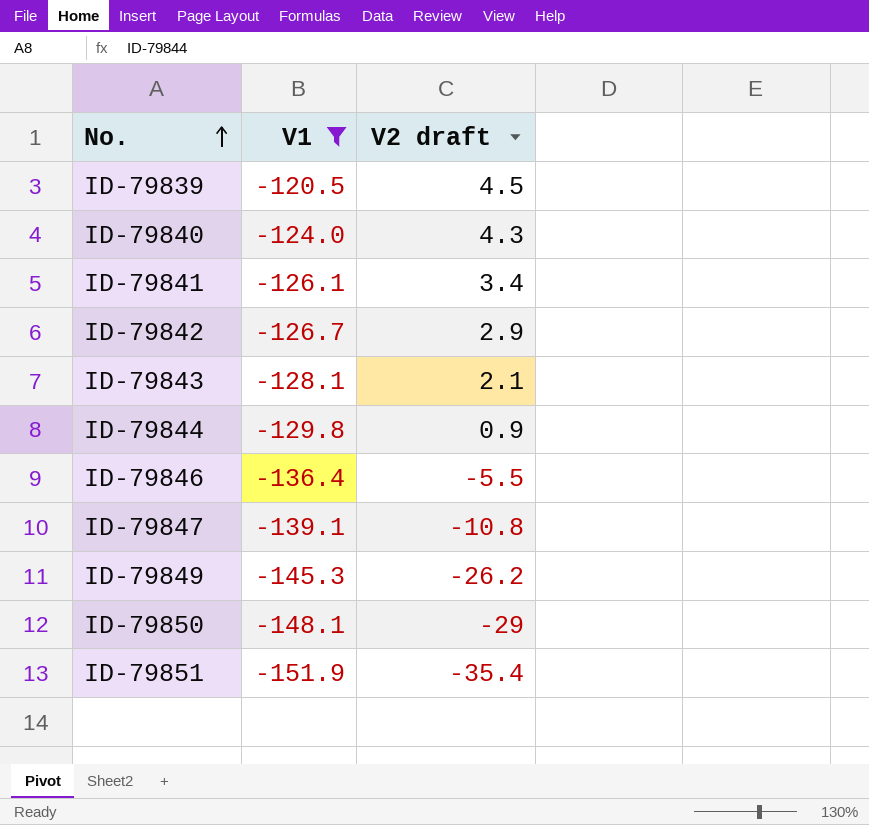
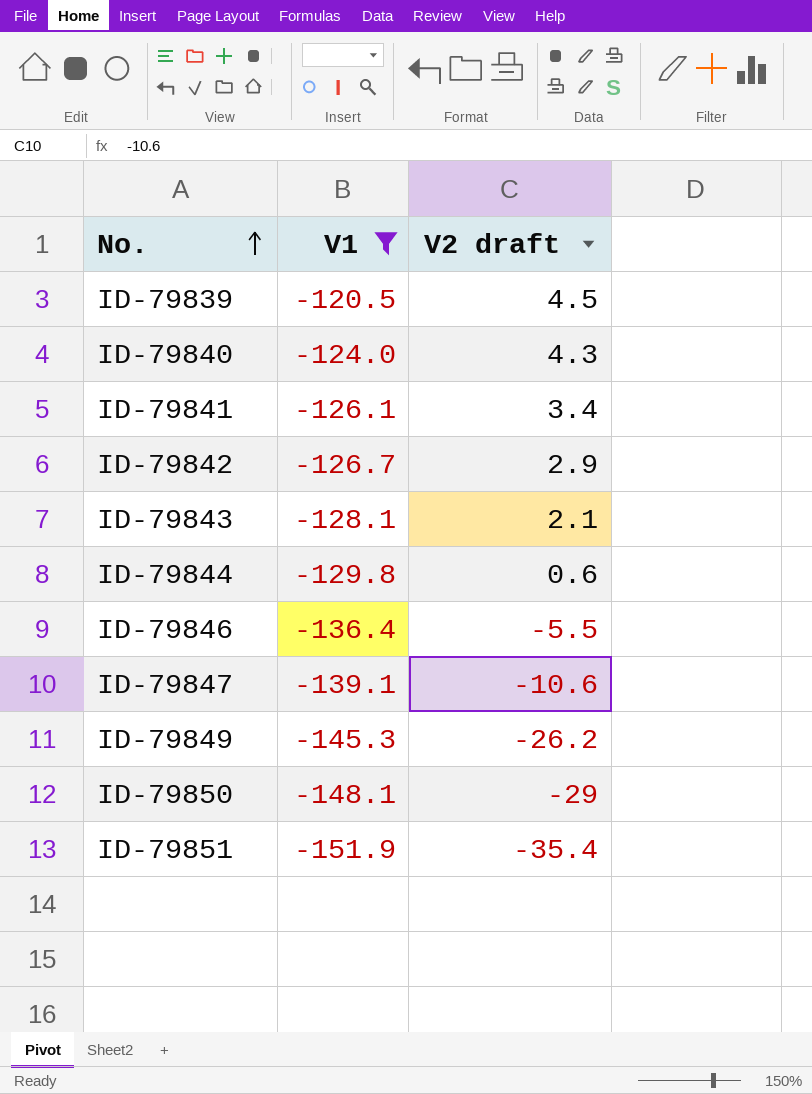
ID-79844 | V2 draft: 0.9 -> 0.6
ID-79847 | V2 draft: -10.8 -> -10.6

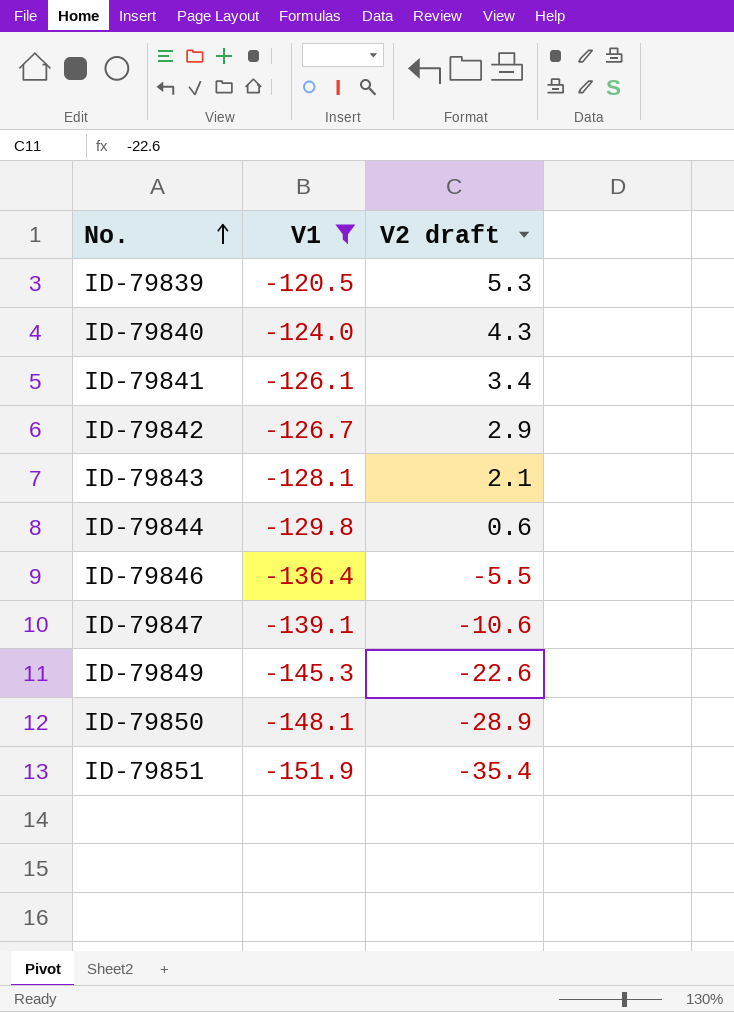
ID-79839 | V2 draft: 4.5 -> 5.3
ID-79849 | V2 draft: -26.2 -> -22.6
ID-79850 | V2 draft: -29 -> -28.9

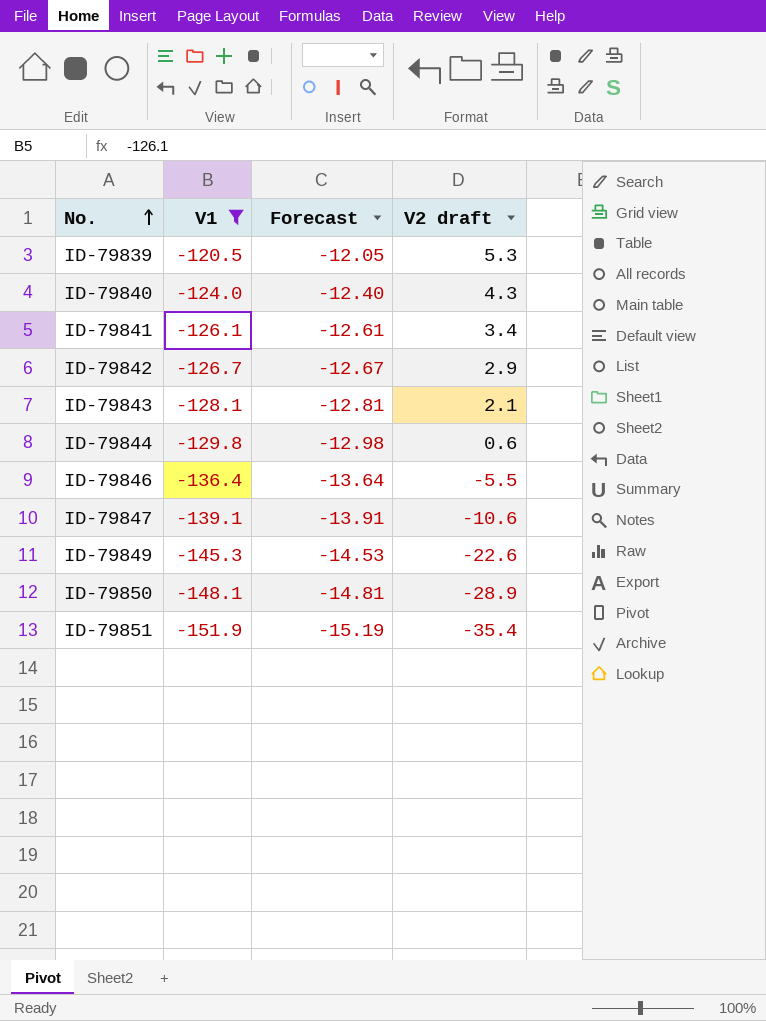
column Forecast | formula: none -> [V1] * 0.1

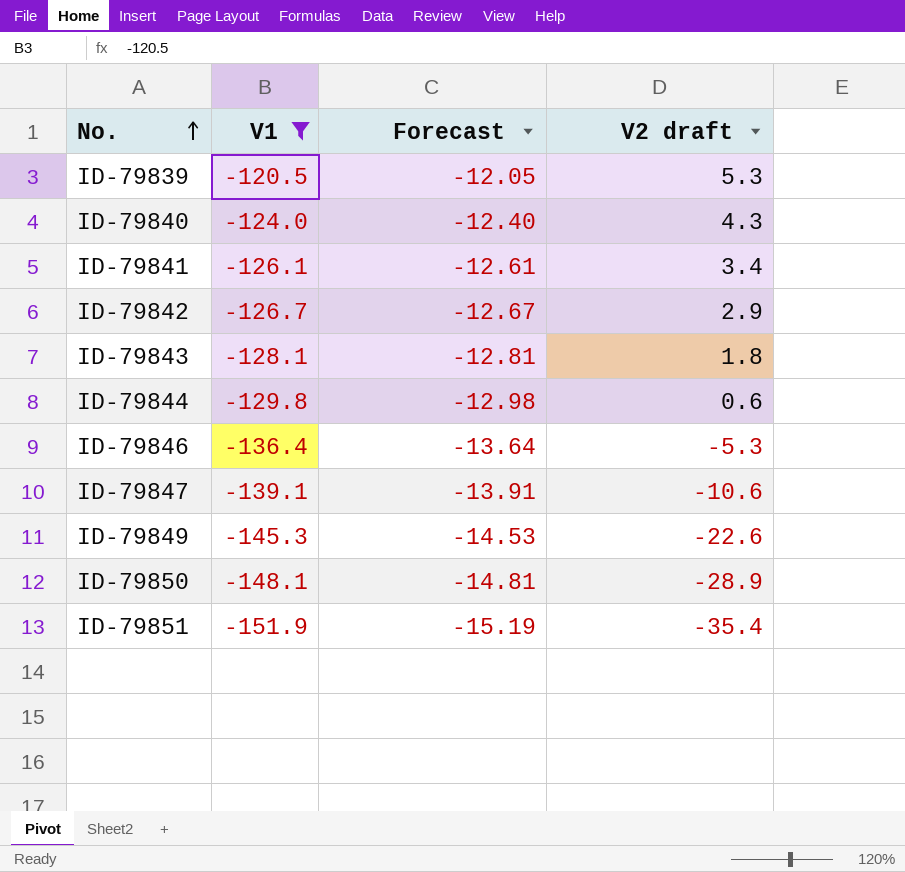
ID-79843 | V2 draft: 2.1 -> 1.8
ID-79846 | V2 draft: -5.5 -> -5.3

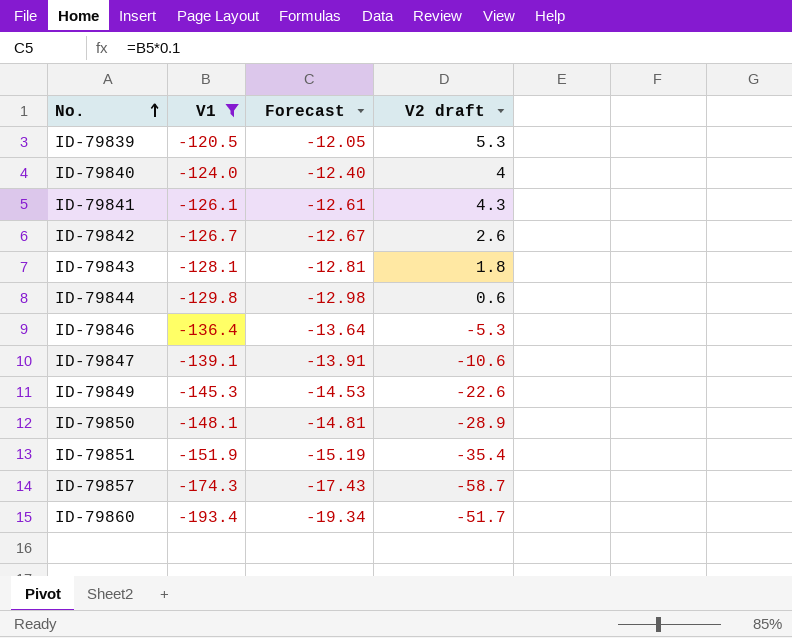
ID-79840 | V2 draft: 4.3 -> 4
ID-79841 | V2 draft: 3.4 -> 4.3
ID-79842 | V2 draft: 2.9 -> 2.6
row ID-79857: none -> -174.3 | -17.43 | -58.7
row ID-79860: none -> -193.4 | -19.34 | -51.7

